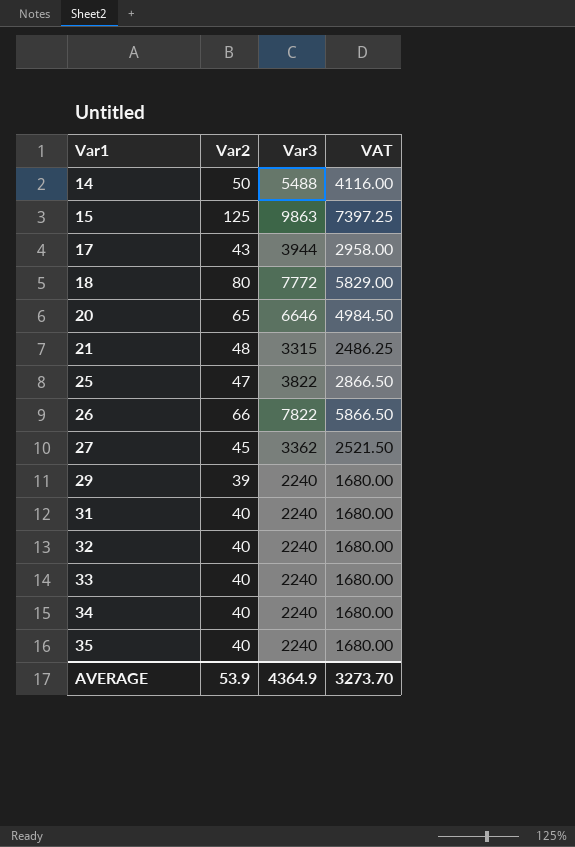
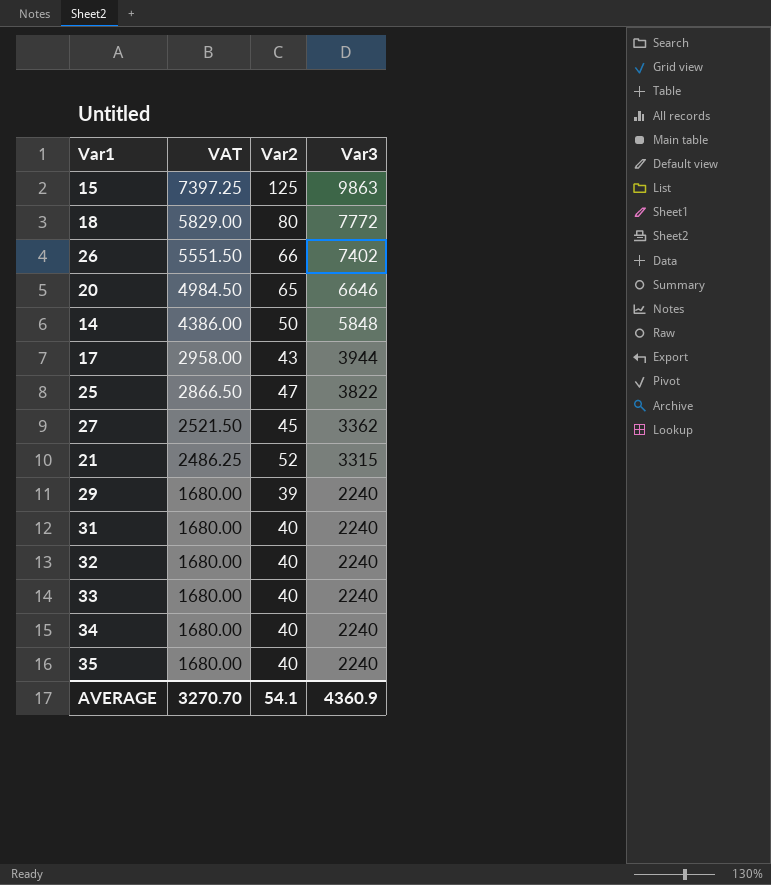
row order: Var1 ascending -> VAT descending
column VAT | position: 4 -> 2
26 | VAT: 5866.50 -> 5551.50
26 | Var3: 7822 -> 7402
14 | VAT: 4116.00 -> 4386.00
14 | Var3: 5488 -> 5848
21 | Var2: 48 -> 52
AVERAGE | VAT: 3273.70 -> 3270.70
AVERAGE | Var2: 53.9 -> 54.1
AVERAGE | Var3: 4364.9 -> 4360.9

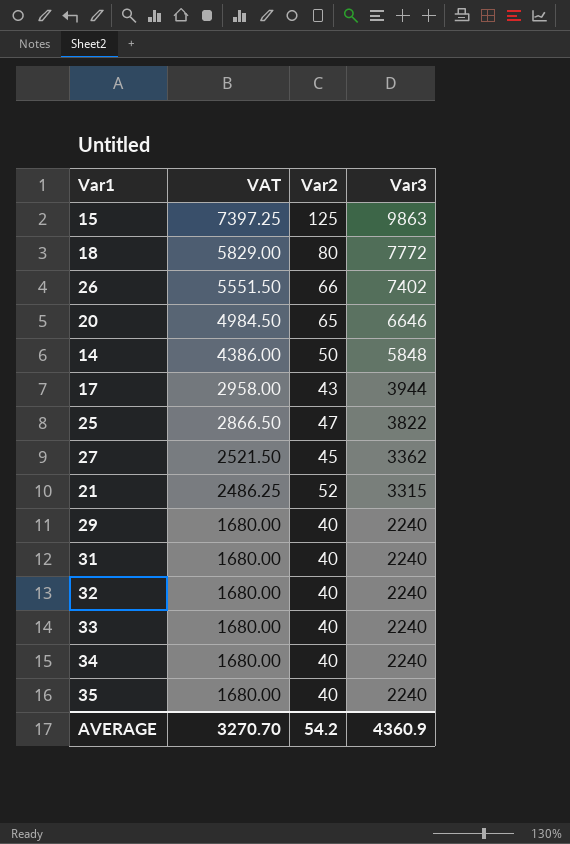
29 | Var2: 39 -> 40
AVERAGE | Var2: 54.1 -> 54.2

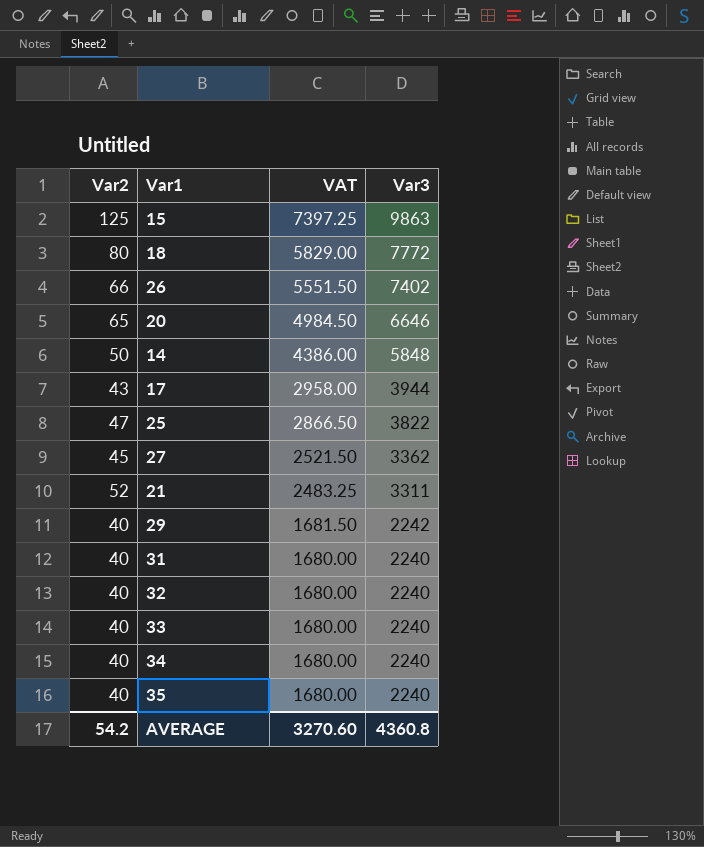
column Var2 | position: 3 -> 1
21 | VAT: 2486.25 -> 2483.25
21 | Var3: 3315 -> 3311
29 | VAT: 1680.00 -> 1681.50
29 | Var3: 2240 -> 2242
AVERAGE | VAT: 3270.70 -> 3270.60
AVERAGE | Var3: 4360.9 -> 4360.8

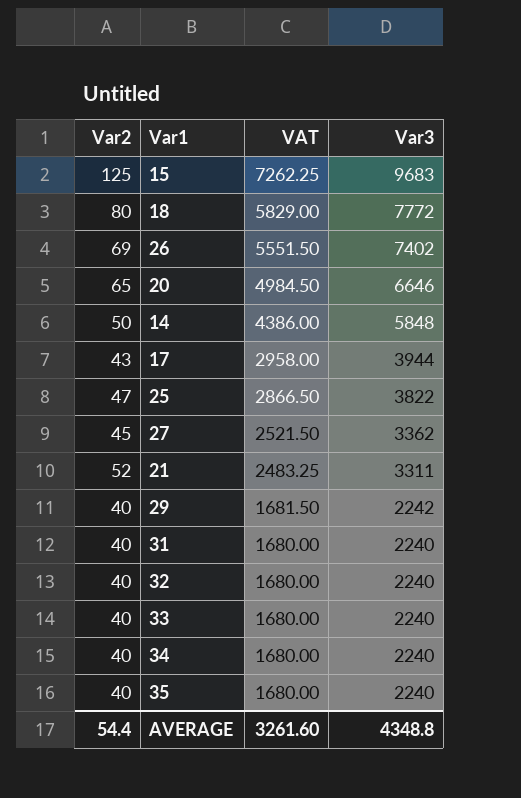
15 | VAT: 7397.25 -> 7262.25
15 | Var3: 9863 -> 9683
26 | Var2: 66 -> 69
AVERAGE | Var2: 54.2 -> 54.4
AVERAGE | VAT: 3270.60 -> 3261.60
AVERAGE | Var3: 4360.8 -> 4348.8

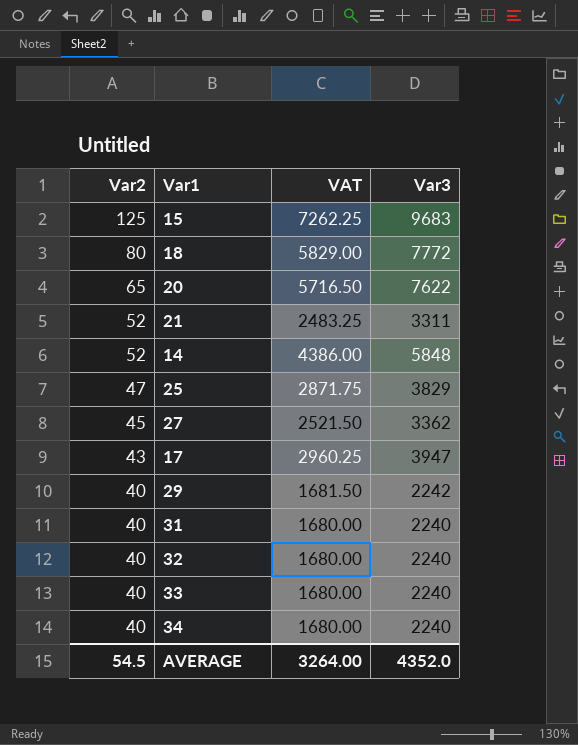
row order: VAT descending -> Var2 descending
row 26: 69 | 5551.50 | 7402 -> none
row 35: 40 | 1680.00 | 2240 -> none
20 | VAT: 4984.50 -> 5716.50
20 | Var3: 6646 -> 7622
14 | Var2: 50 -> 52
25 | VAT: 2866.50 -> 2871.75
25 | Var3: 3822 -> 3829
17 | VAT: 2958.00 -> 2960.25
17 | Var3: 3944 -> 3947
AVERAGE | Var2: 54.4 -> 54.5
AVERAGE | VAT: 3261.60 -> 3264.00
AVERAGE | Var3: 4348.8 -> 4352.0

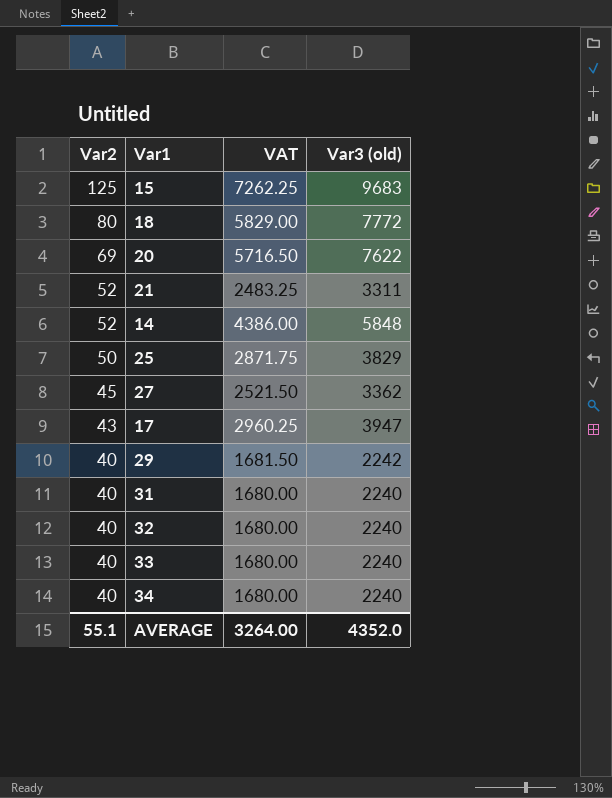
column name: Var3 -> Var3 (old)
20 | Var2: 65 -> 69
25 | Var2: 47 -> 50
AVERAGE | Var2: 54.5 -> 55.1

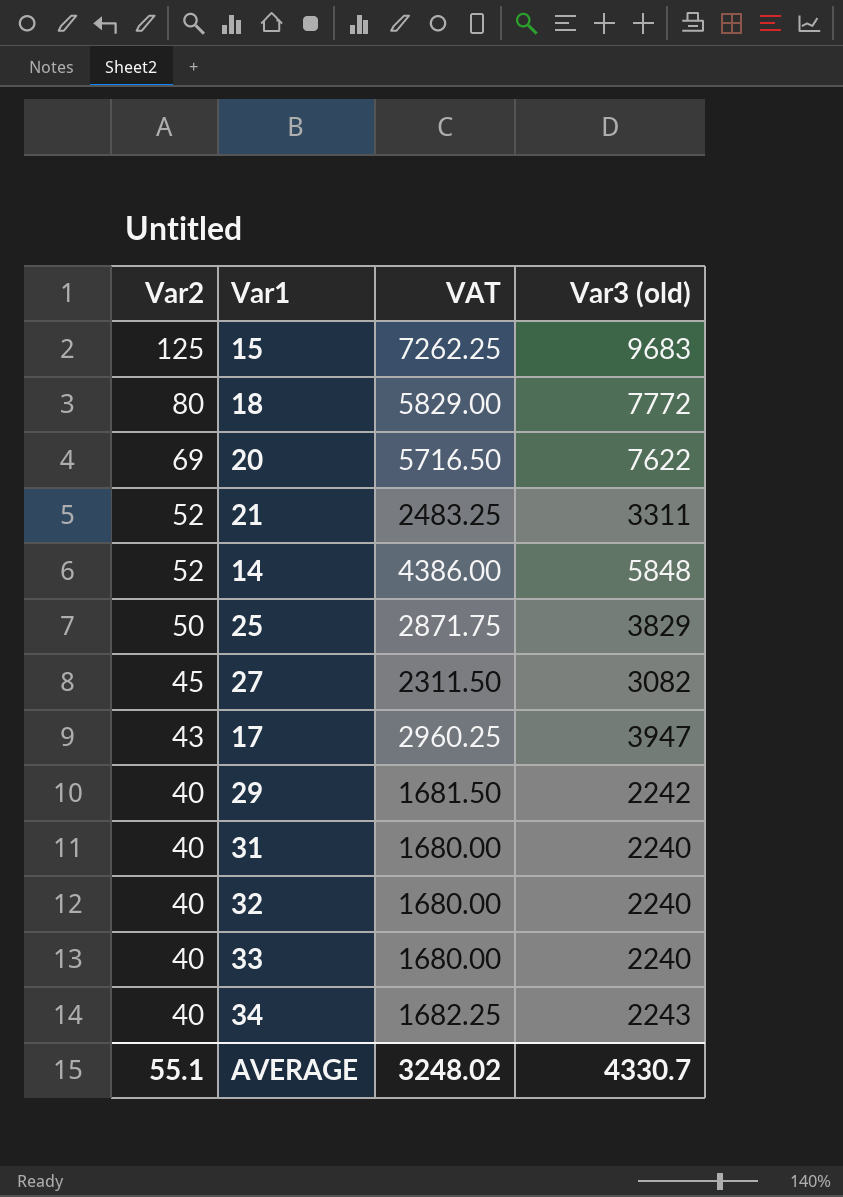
27 | VAT: 2521.50 -> 2311.50
27 | Var3 (old): 3362 -> 3082
34 | VAT: 1680.00 -> 1682.25
34 | Var3 (old): 2240 -> 2243
AVERAGE | VAT: 3264.00 -> 3248.02
AVERAGE | Var3 (old): 4352.0 -> 4330.7

